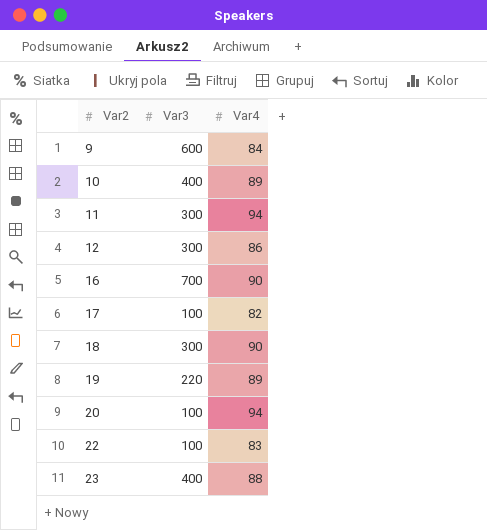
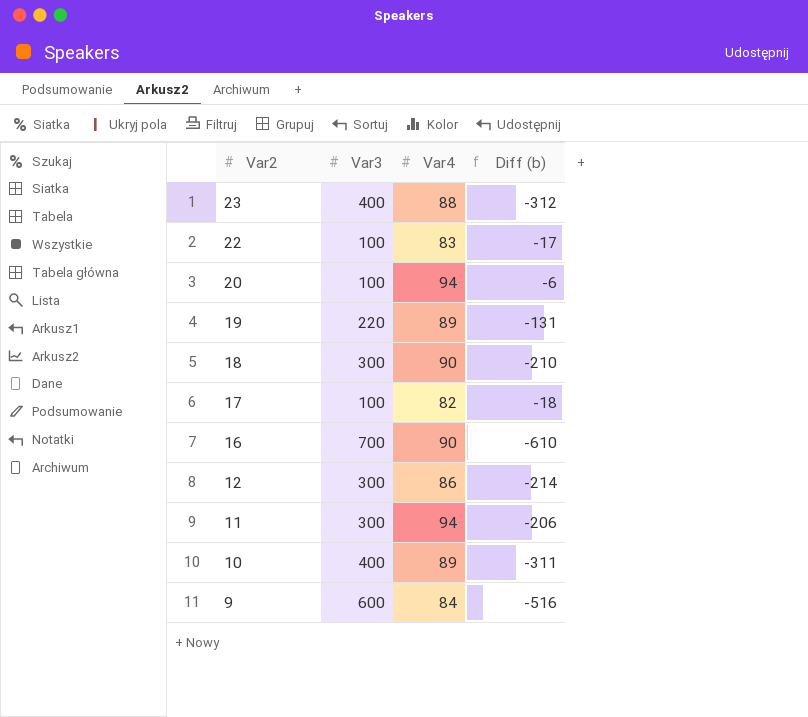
row order: Var2 ascending -> Var2 descending
column Diff (b) | formula: none -> [Var4] - [Var3]

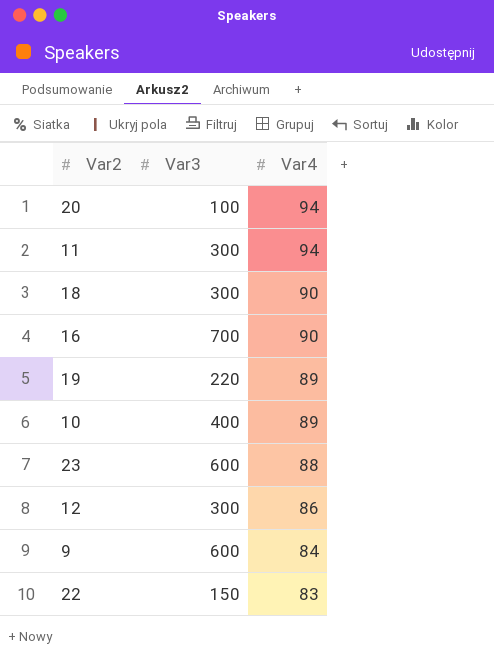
row order: Var2 descending -> Var4 descending
column Diff (b) | formula: [Var4] - [Var3] -> none
row 17: 100 | 82 | -18 -> none
23 | Var3: 400 -> 600
22 | Var3: 100 -> 150

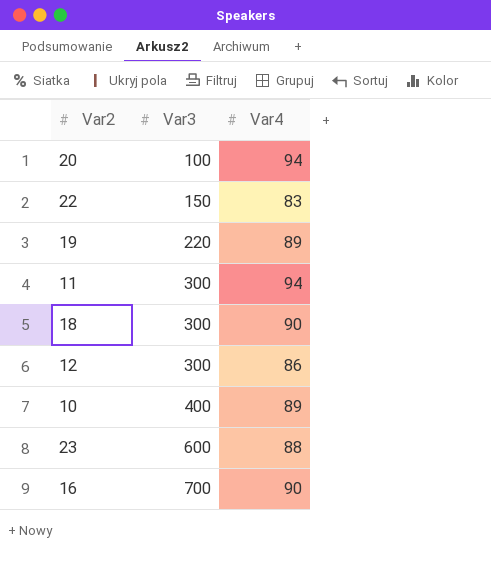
row order: Var4 descending -> Var3 ascending
row 9: 600 | 84 -> none

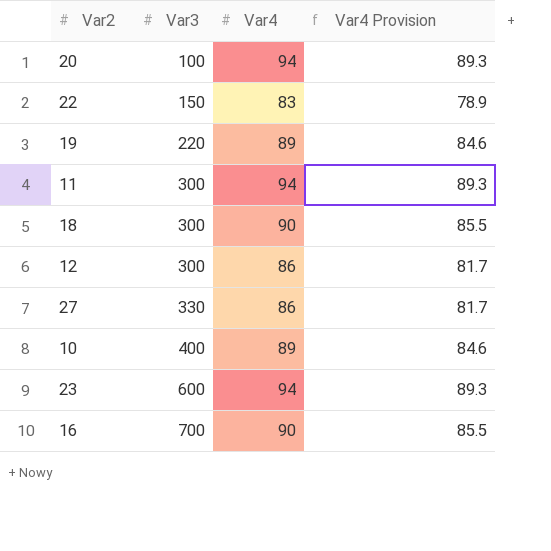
column Var4 Provision | formula: none -> [Var4] * 0.95
row 27: none -> 330 | 86 | 81.7
23 | Var4: 88 -> 94

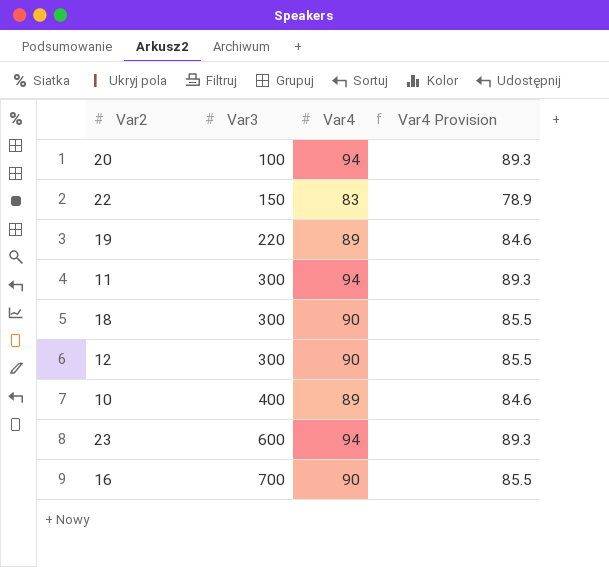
row 27: 330 | 86 | 81.7 -> none
12 | Var4: 86 -> 90
12 | Var4 Provision: 81.7 -> 85.5

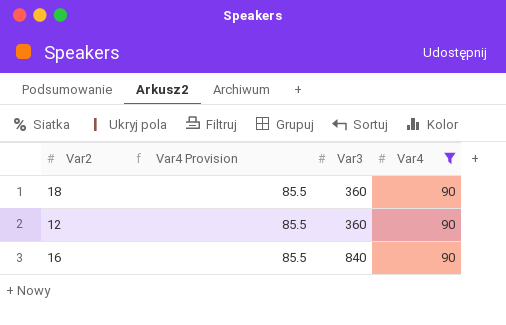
filter: none -> Var4 = 90
column Var4 Provision | position: 4 -> 2
18 | Var3: 300 -> 360
12 | Var3: 300 -> 360
16 | Var3: 700 -> 840

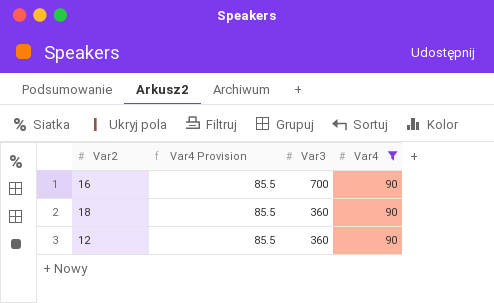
row order: Var3 ascending -> Var3 descending
16 | Var3: 840 -> 700

